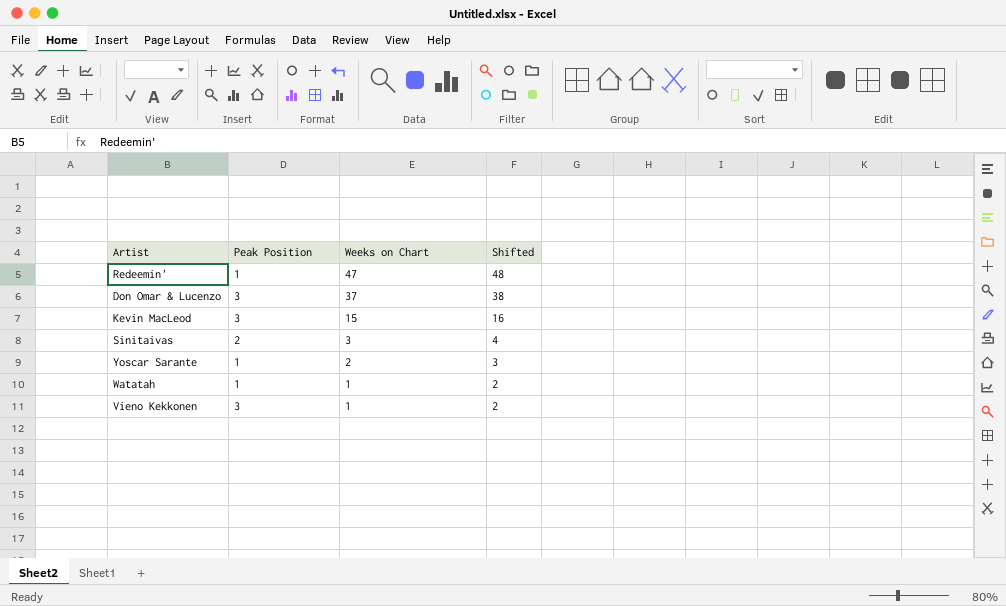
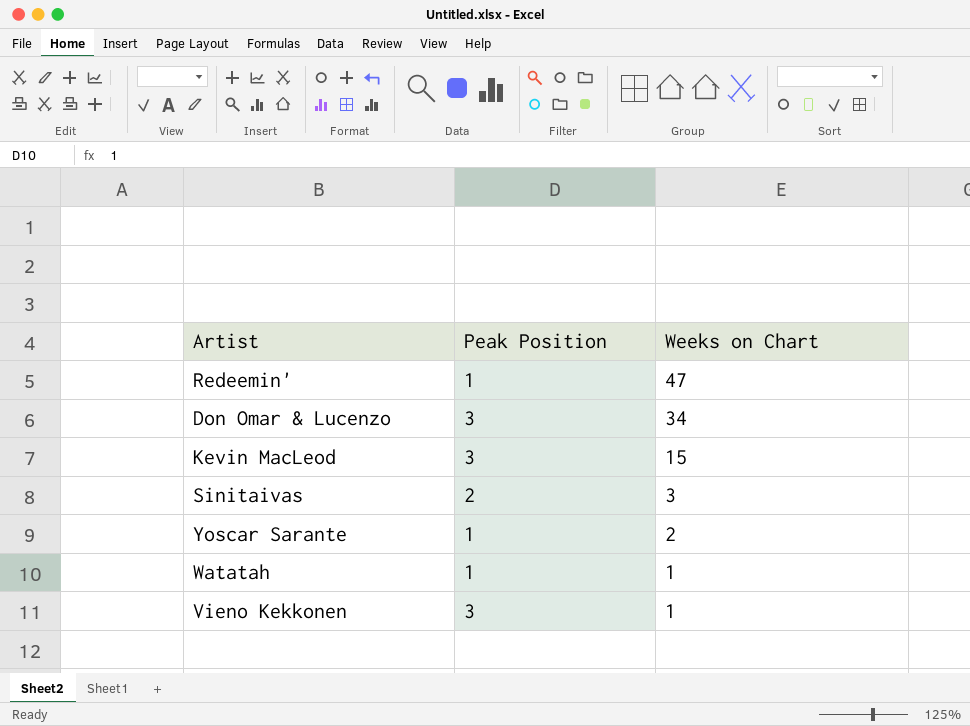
column Shifted | formula: [Weeks on Chart] + 1 -> none
Don Omar & Lucenzo | Weeks on Chart: 37 -> 34

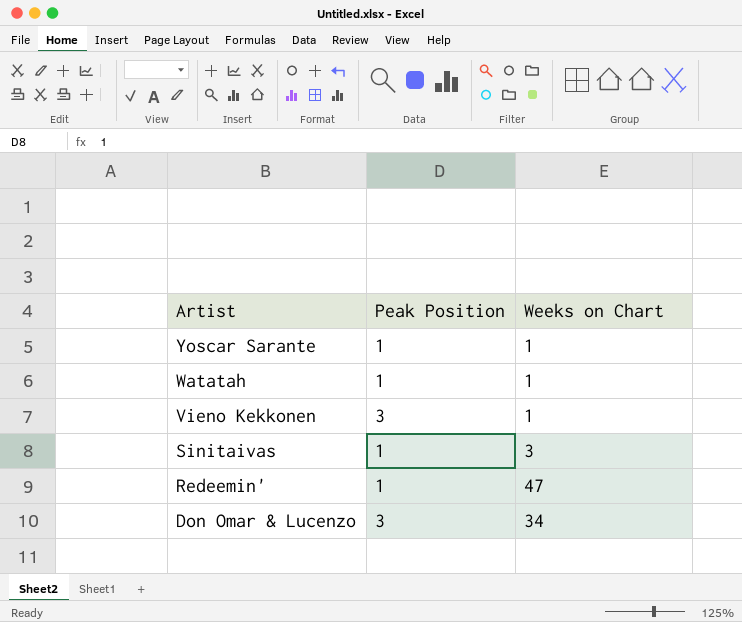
row order: Weeks on Chart descending -> Artist descending
row Kevin MacLeod: 3 | 15 -> none
Yoscar Sarante | Weeks on Chart: 2 -> 1
Sinitaivas | Peak Position: 2 -> 1

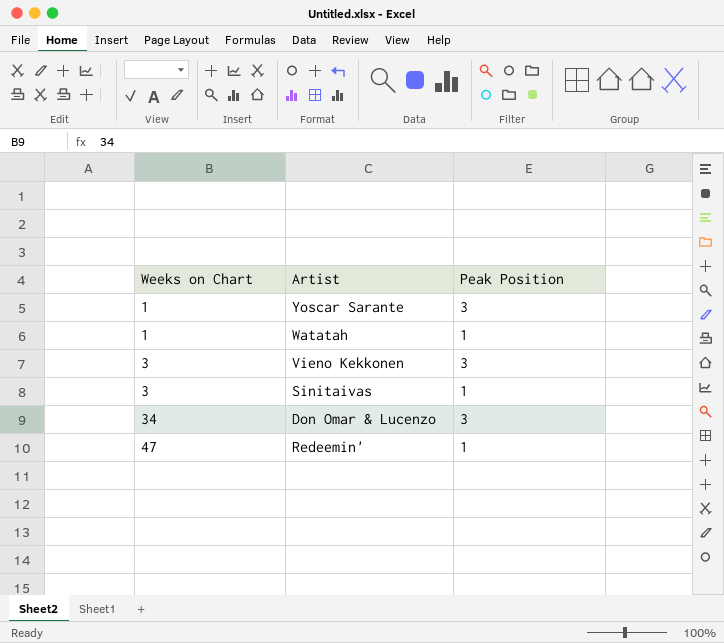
row order: Artist descending -> Weeks on Chart ascending
column Weeks on Chart | position: 3 -> 1
Yoscar Sarante | Peak Position: 1 -> 3
Vieno Kekkonen | Weeks on Chart: 1 -> 3

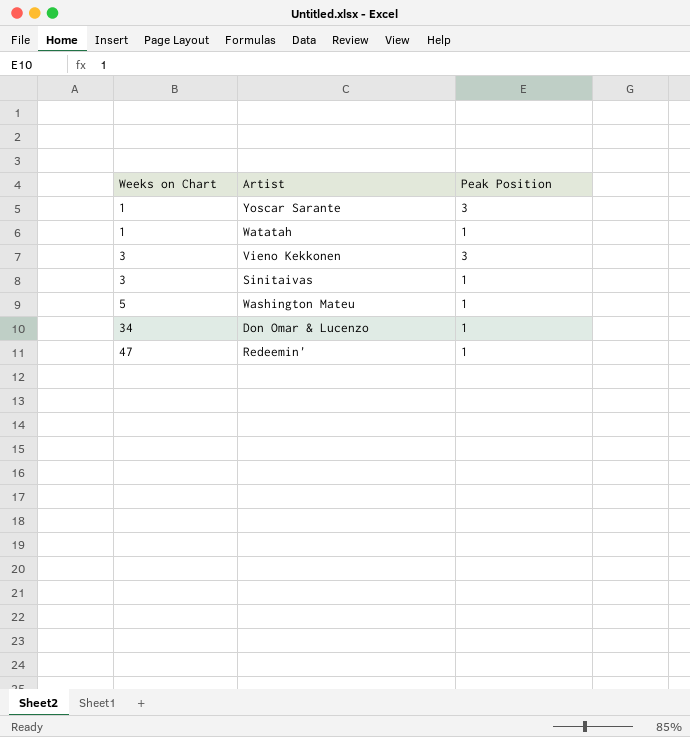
row Washington Mateu: none -> 5 | 1
Don Omar & Lucenzo | Peak Position: 3 -> 1

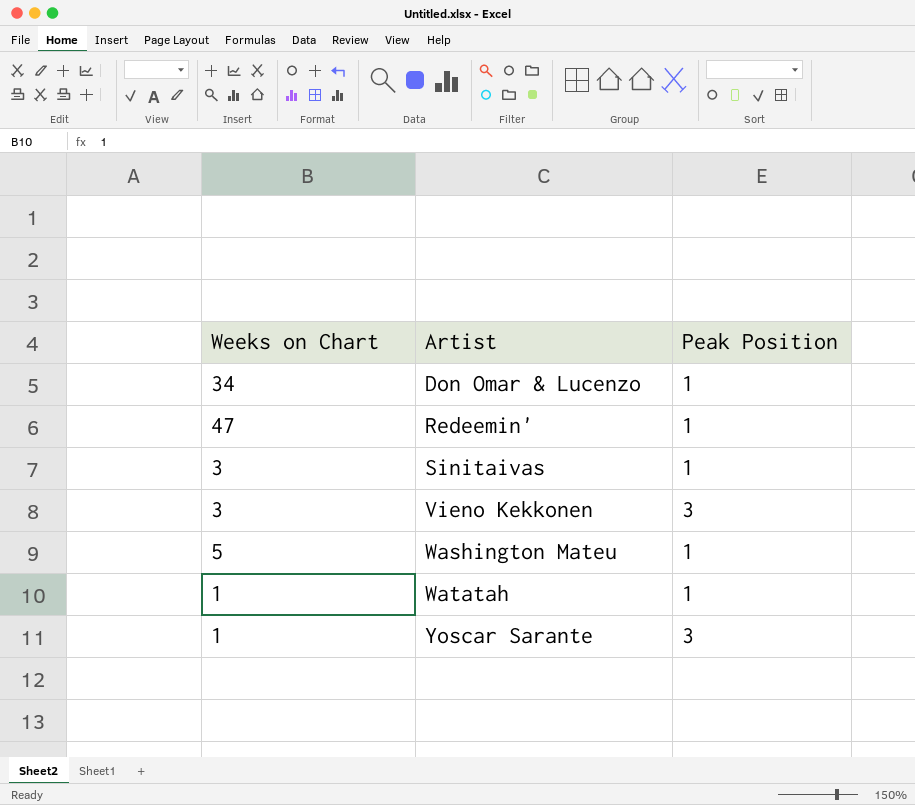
row order: Weeks on Chart ascending -> Artist ascending

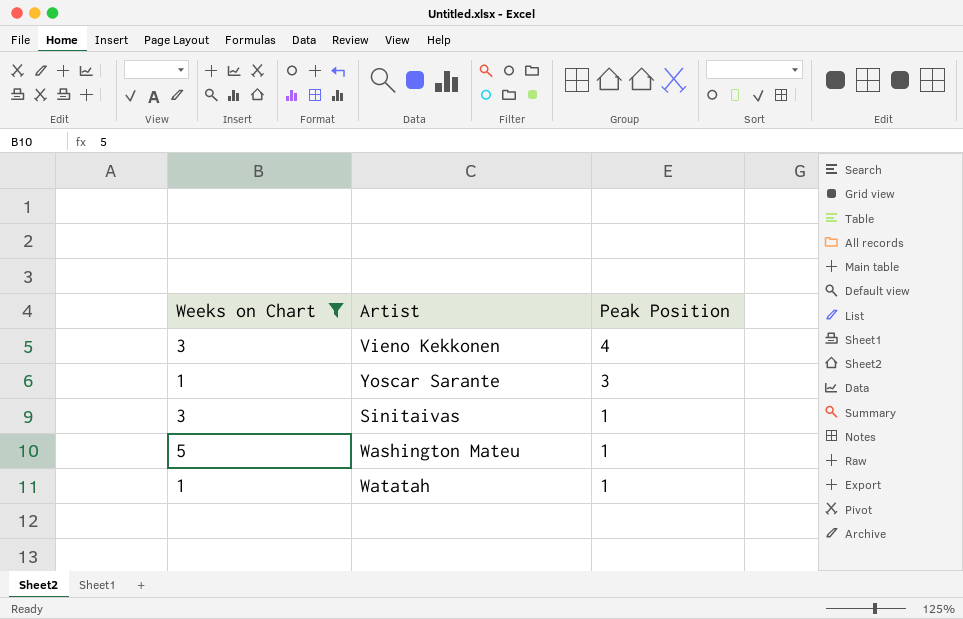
filter: none -> Weeks on Chart <= 5
row order: Artist ascending -> Peak Position descending
Vieno Kekkonen | Peak Position: 3 -> 4

